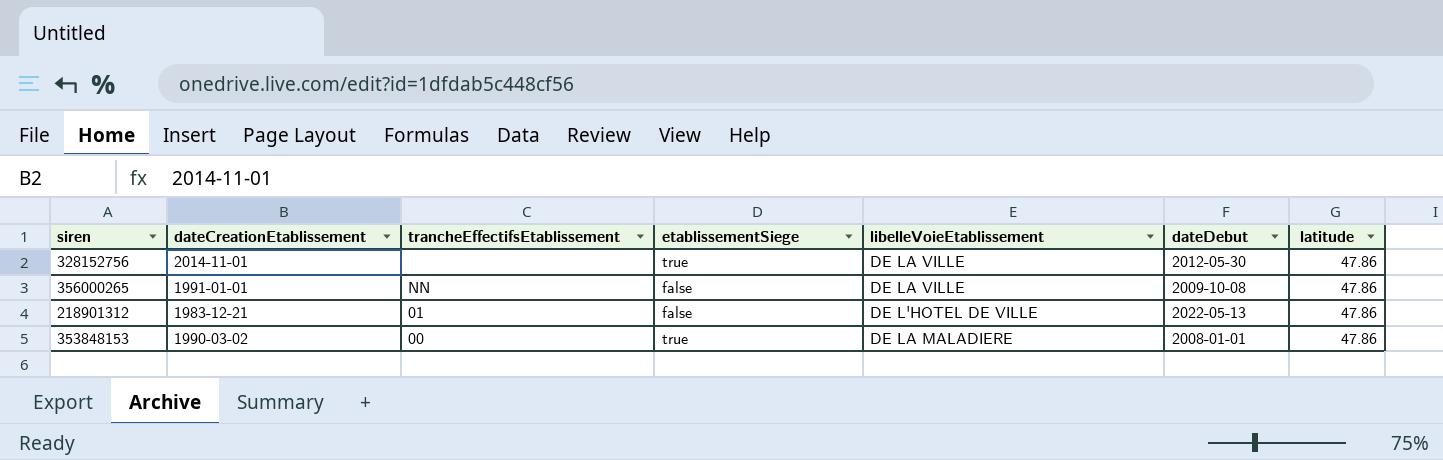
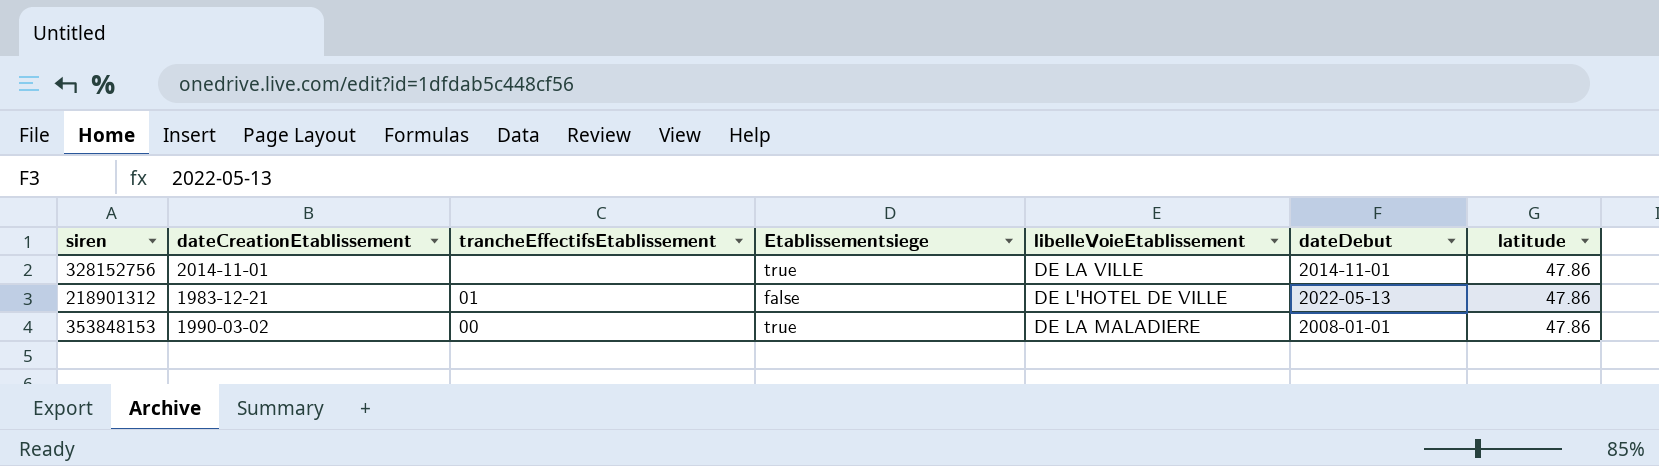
column name: etablissementSiege -> Etablissementsiege
row 356000265: 1991-01-01 | NN | false | DE LA VILLE | 2009-10-08 | 47.86 -> none
328152756 | dateDebut: 2012-05-30 -> 2014-11-01

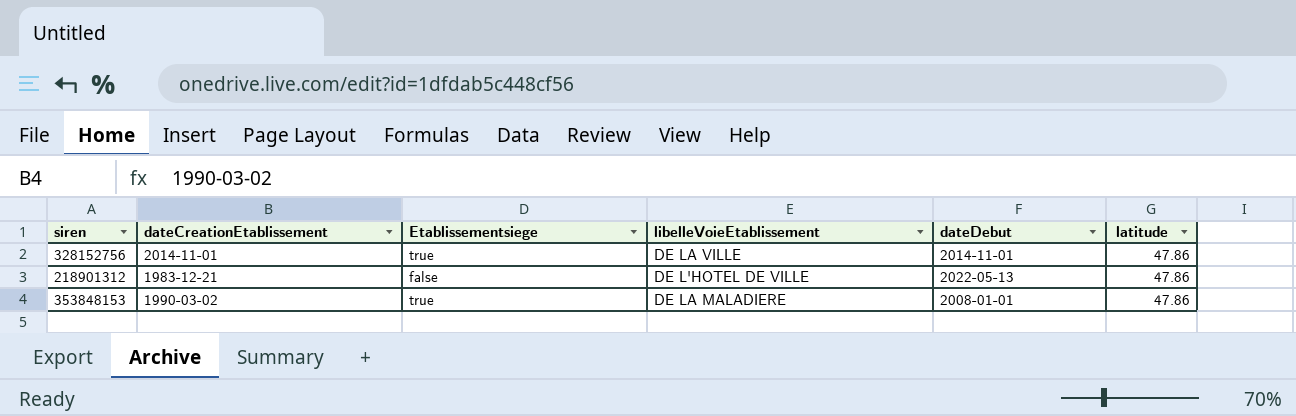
column trancheEffectifsEtablissement | position: 3 -> none

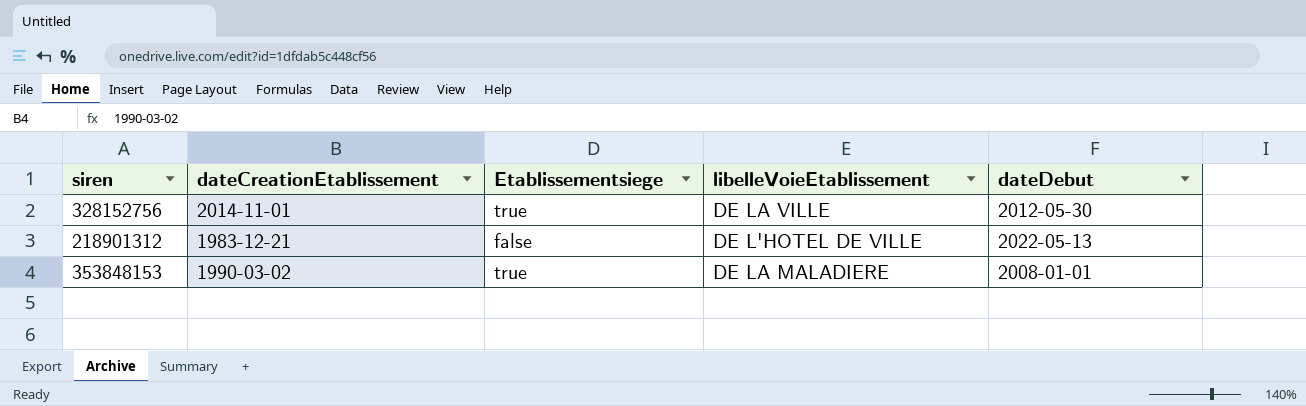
column latitude | position: 6 -> none
328152756 | dateDebut: 2014-11-01 -> 2012-05-30

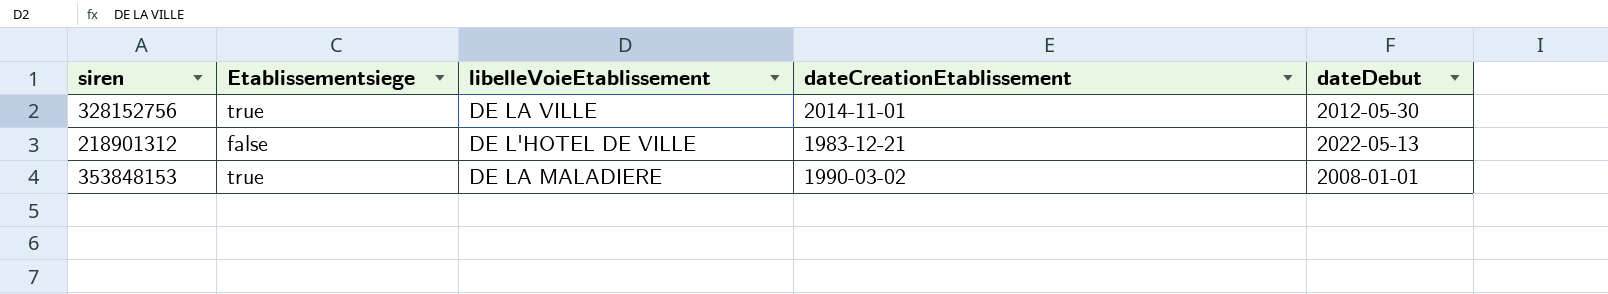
column dateCreationEtablissement | position: 2 -> 4

